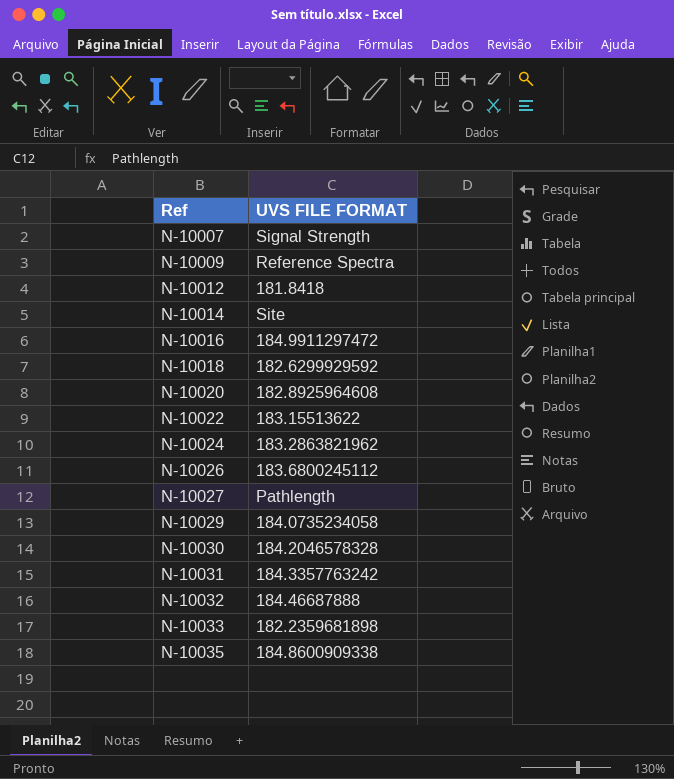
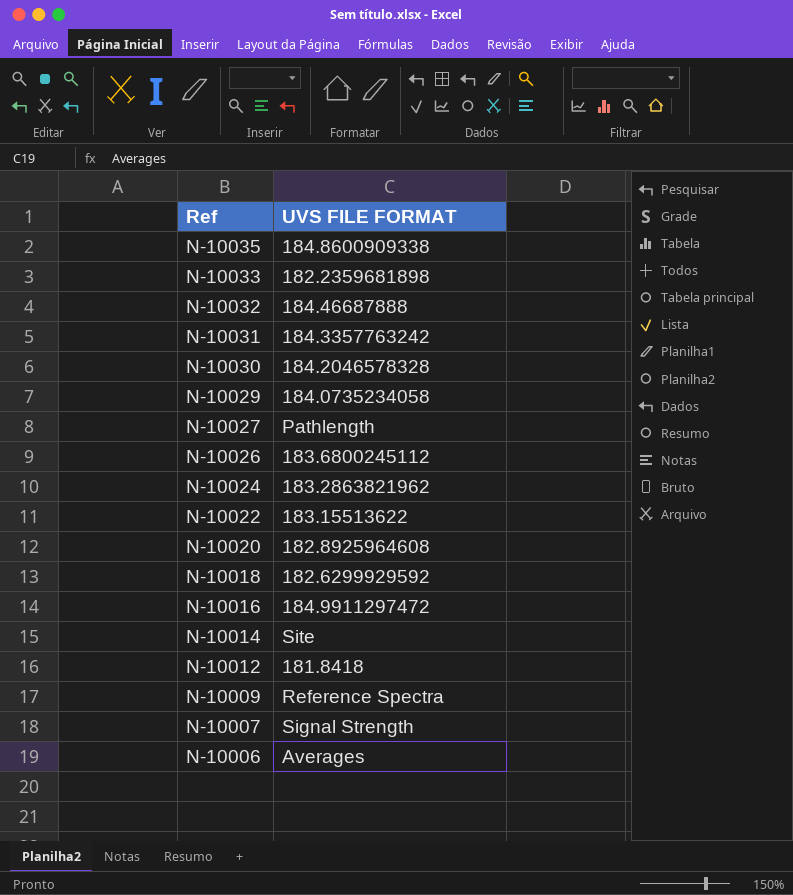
row order: Ref ascending -> Ref descending
row N-10006: none -> Averages

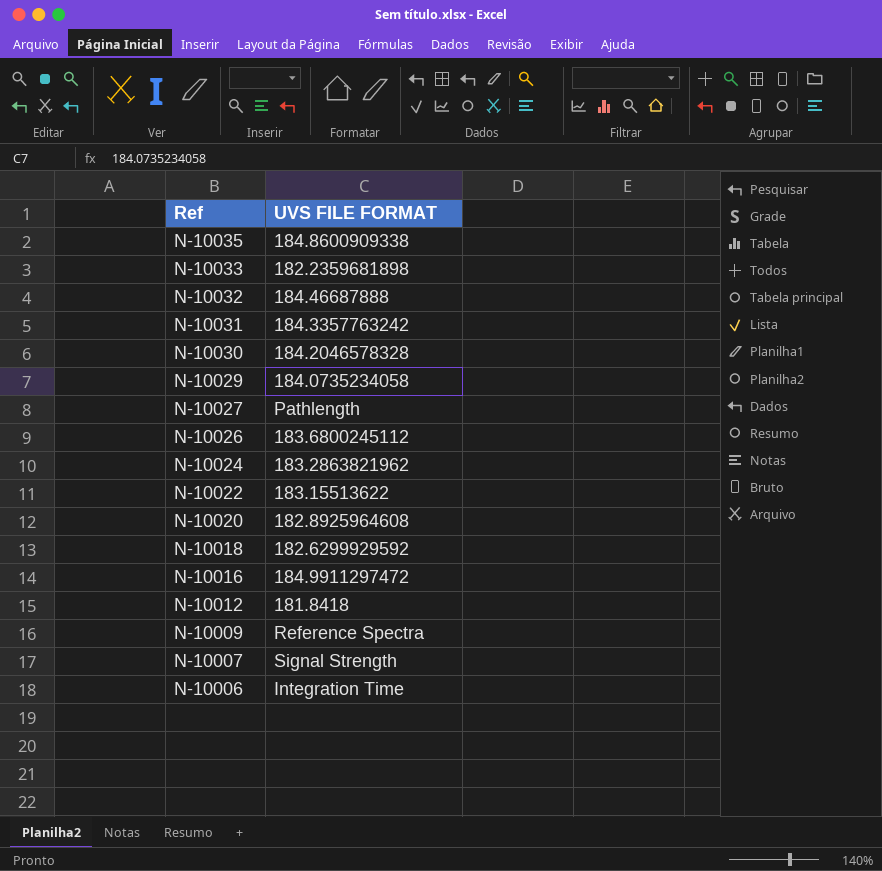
row N-10014: Site -> none
N-10006 | UVS FILE FORMAT: Averages -> Integration Time

